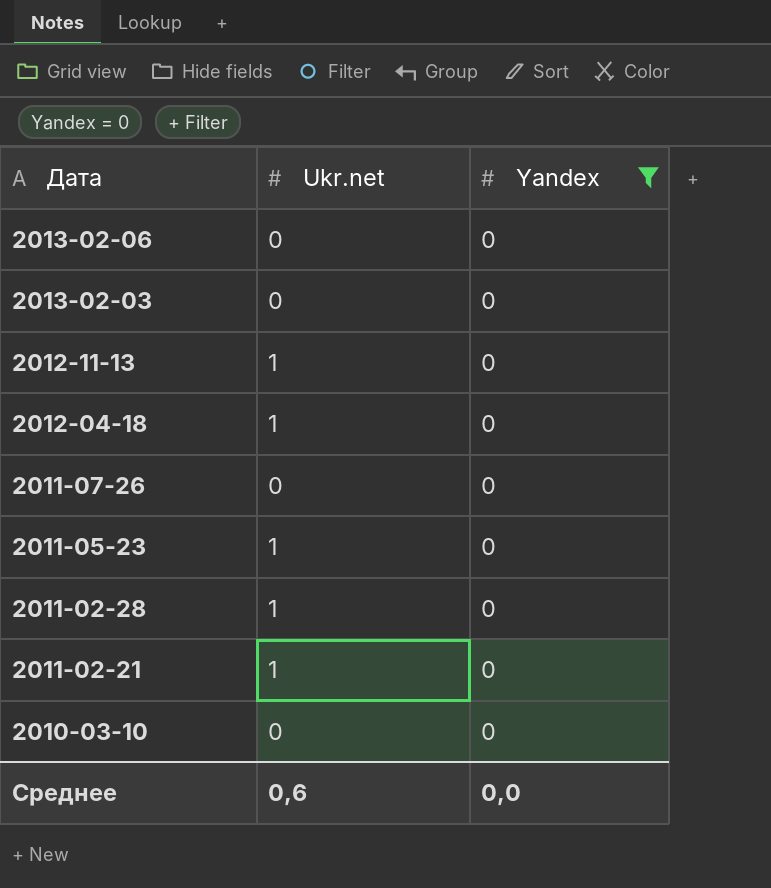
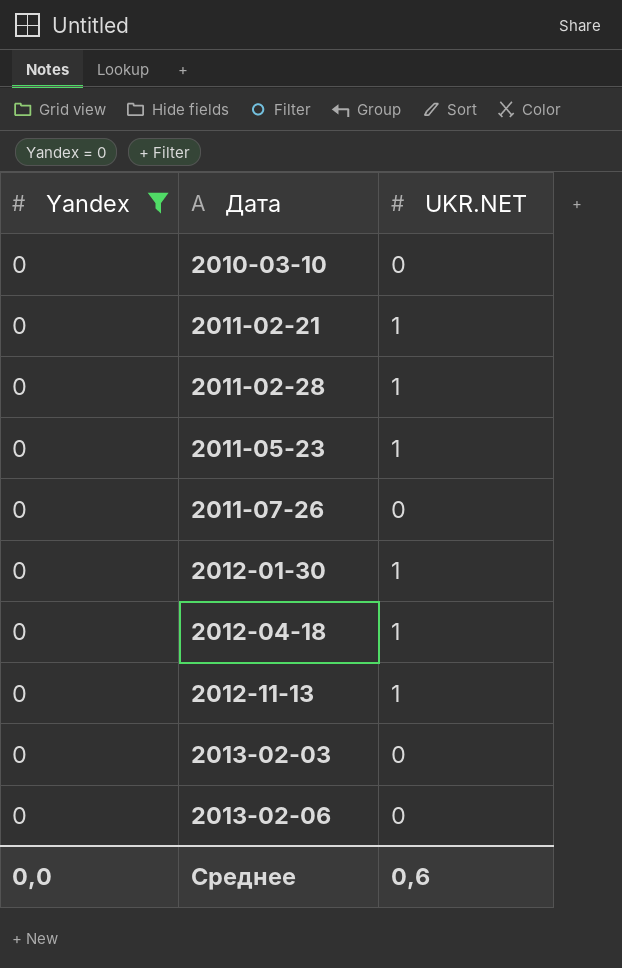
row order: Дата descending -> Дата ascending
column Yandex | position: 3 -> 1
column name: Ukr.net -> UKR.NET
row 2012-01-30: none -> 0 | 1

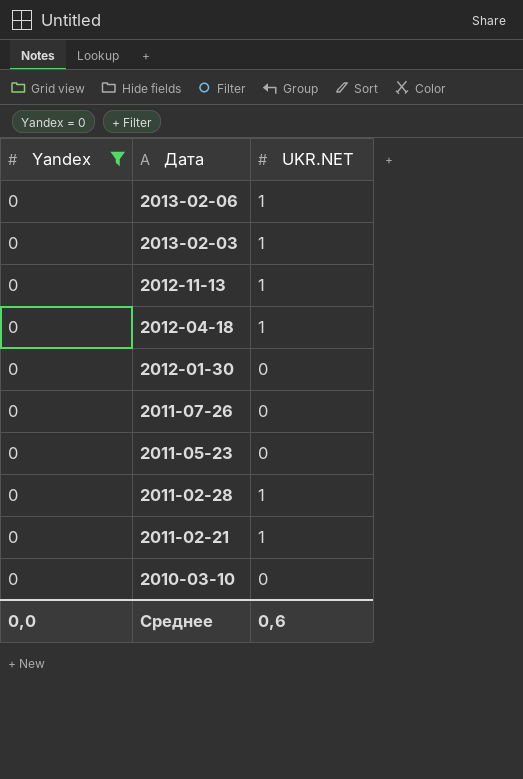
row order: Дата ascending -> Дата descending
2013-02-06 | UKR.NET: 0 -> 1
2013-02-03 | UKR.NET: 0 -> 1
2012-01-30 | UKR.NET: 1 -> 0
2011-05-23 | UKR.NET: 1 -> 0

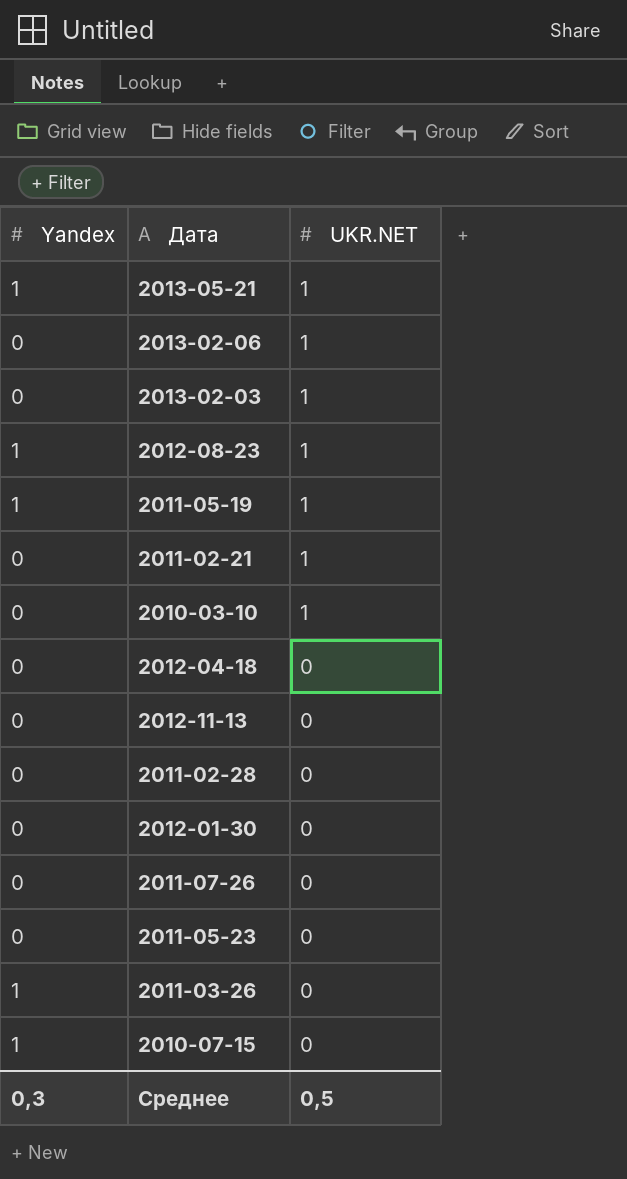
filter: Yandex = 0 -> none
row order: Дата descending -> UKR.NET descending
2010-03-10 | UKR.NET: 0 -> 1
2012-04-18 | UKR.NET: 1 -> 0
2012-11-13 | UKR.NET: 1 -> 0
2011-02-28 | UKR.NET: 1 -> 0
Среднее | Yandex: 0,0 -> 0,3
Среднее | UKR.NET: 0,6 -> 0,5

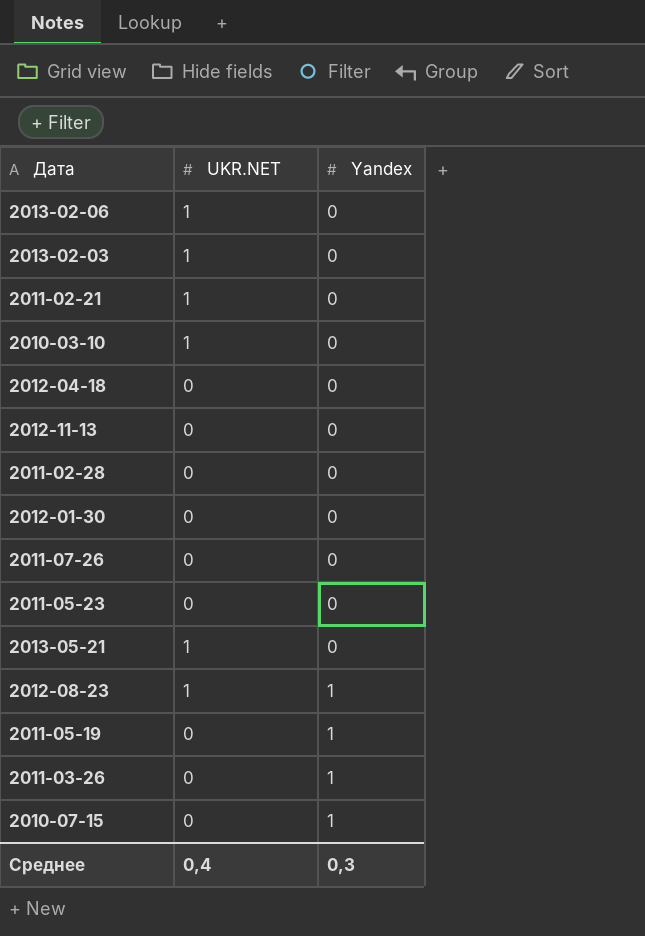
row order: UKR.NET descending -> Yandex ascending
column Yandex | position: 1 -> 3
2013-05-21 | Yandex: 1 -> 0
2011-05-19 | UKR.NET: 1 -> 0
Среднее | UKR.NET: 0,5 -> 0,4

